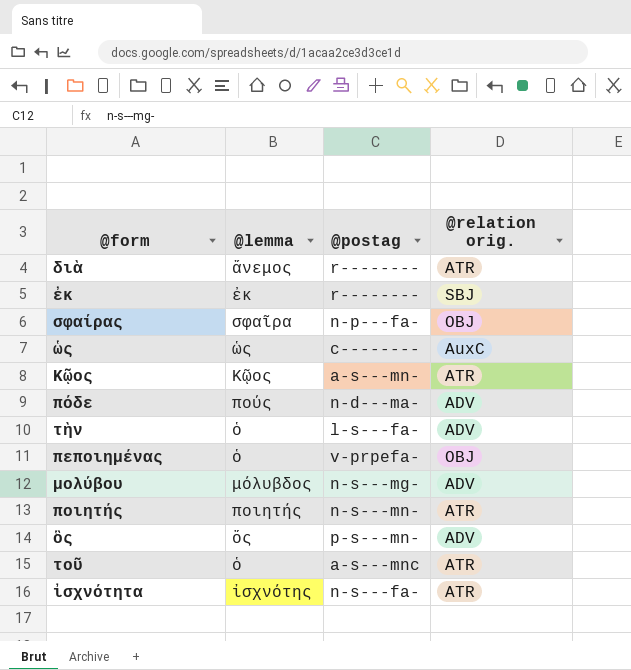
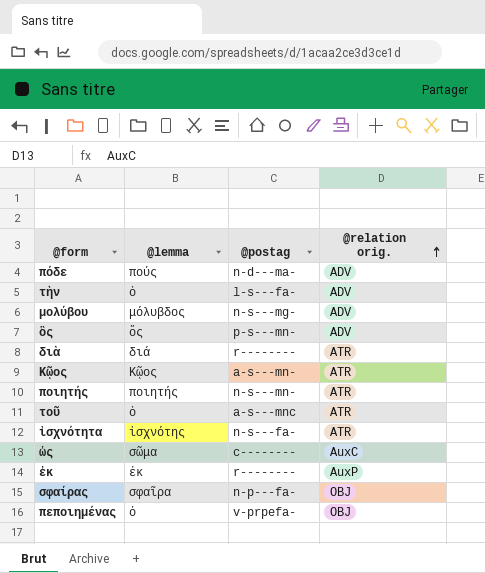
row order: none -> @relation orig. ascending
διὰ | @lemma: ἄνεμος -> διά
ὡς | @lemma: ὡς -> σῶμα
ἐκ | @relation orig.: SBJ -> AuxP

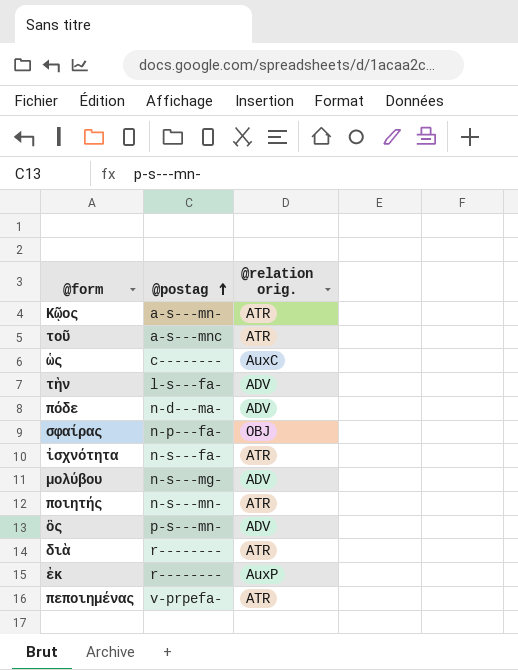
row order: @relation orig. ascending -> @postag ascending
column @lemma | position: 2 -> none
πεποιημένας | @relation orig.: OBJ -> ATR

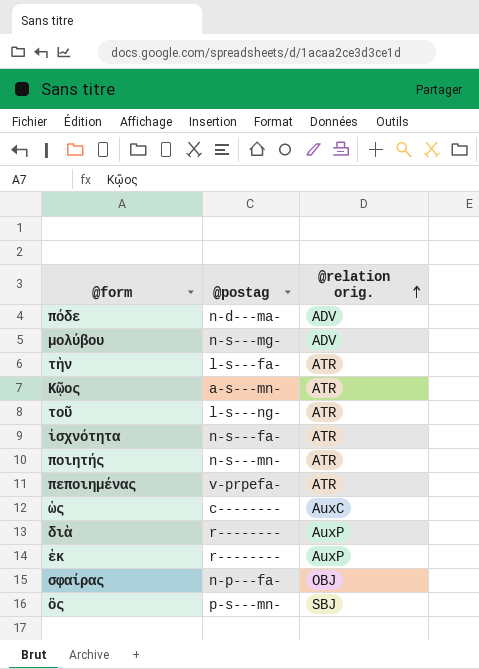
row order: @postag ascending -> @relation orig. ascending
τὴν | @relation orig.: ADV -> ATR
τοῦ | @postag: a-s---mnc -> l-s---ng-
διὰ | @relation orig.: ATR -> AuxP
ὃς | @relation orig.: ADV -> SBJ

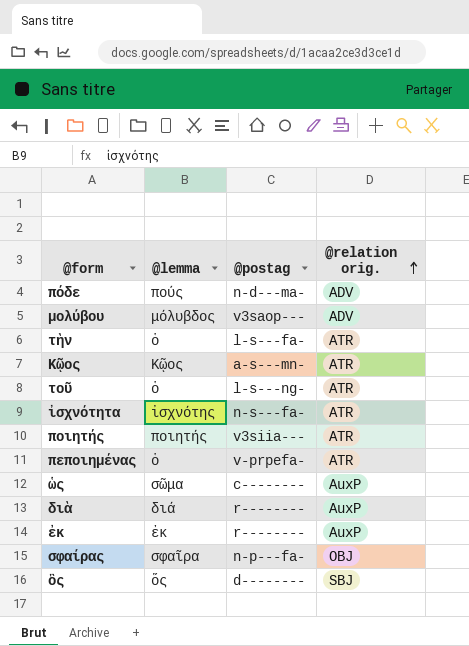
column @lemma | position: none -> 2
μολύβου | @postag: n-s---mg- -> v3saop---
ποιητής | @postag: n-s---mn- -> v3siia---
ὡς | @relation orig.: AuxC -> AuxP
ὃς | @postag: p-s---mn- -> d--------

